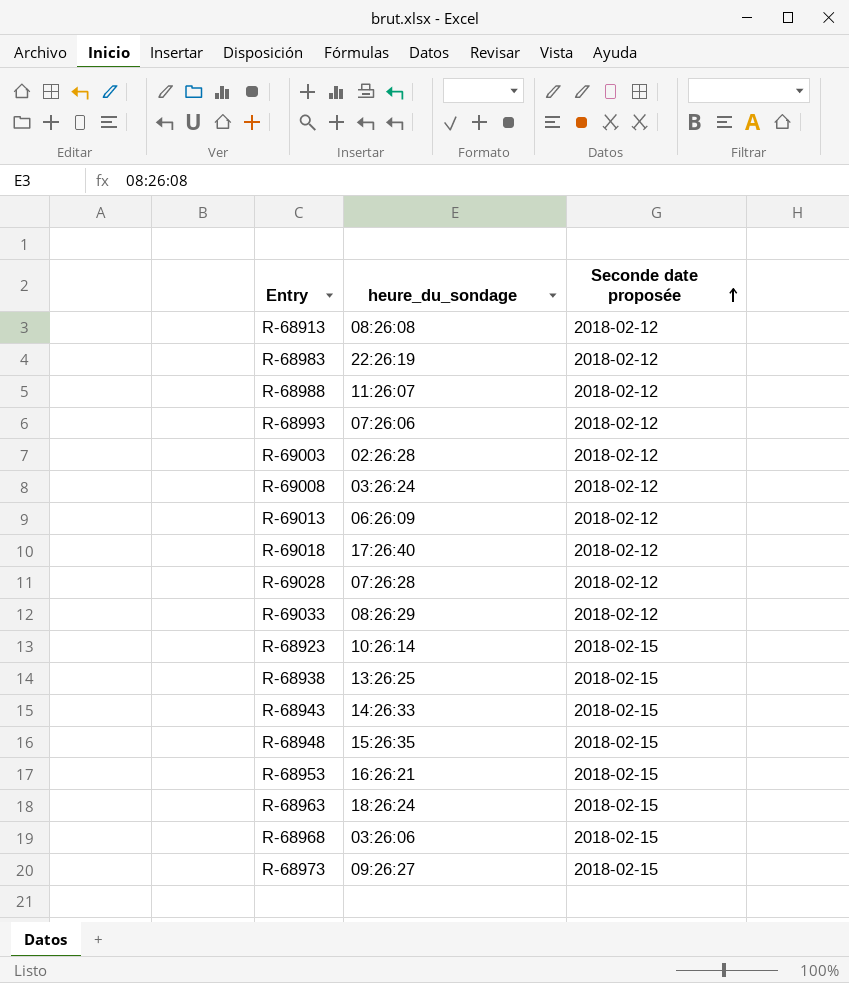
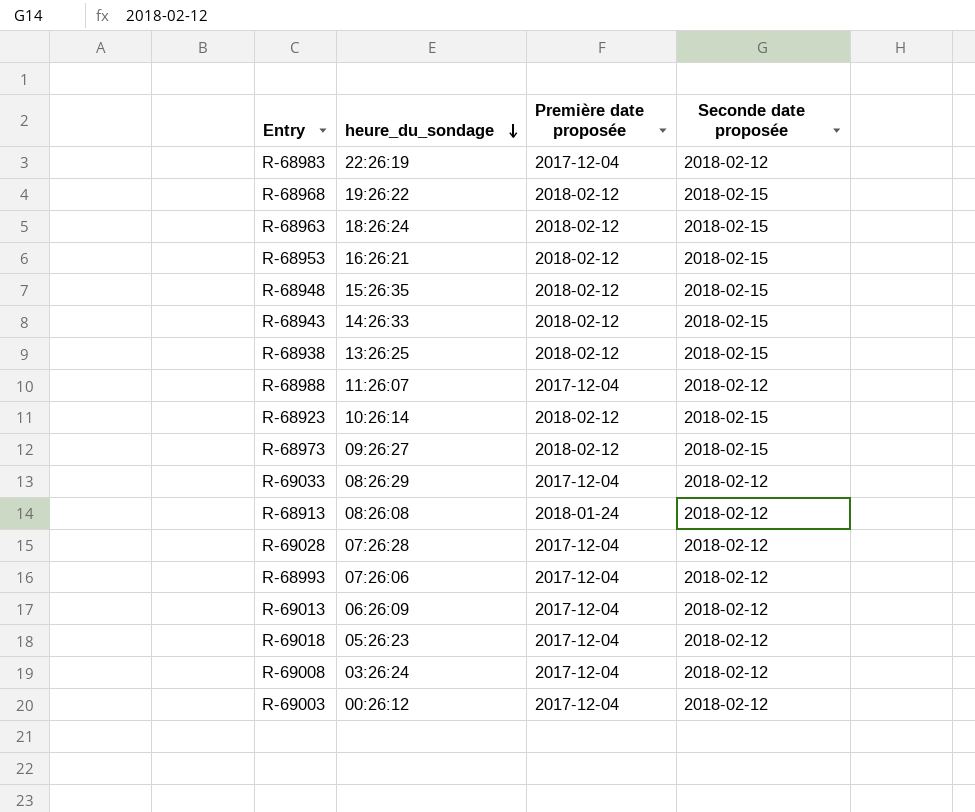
row order: Seconde date proposée ascending -> heure_du_sondage descending
column Première date proposée | position: none -> 3
R-68968 | heure_du_sondage: 03:26:06 -> 19:26:22
R-69018 | heure_du_sondage: 17:26:40 -> 05:26:23
R-69003 | heure_du_sondage: 02:26:28 -> 00:26:12

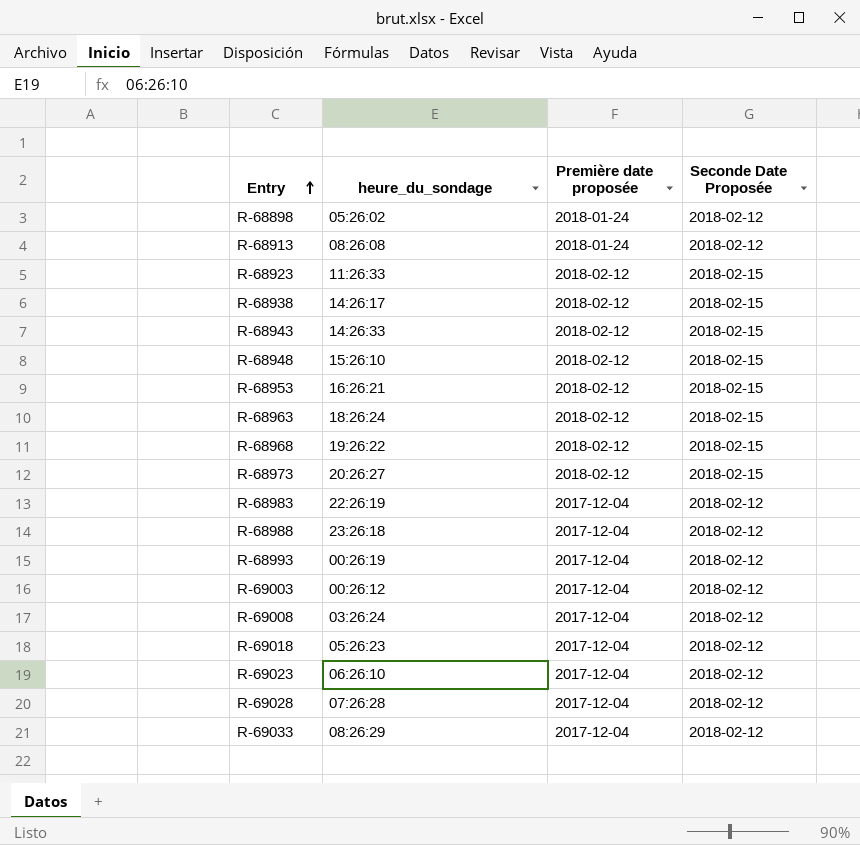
row order: heure_du_sondage descending -> Entry ascending
column name: Seconde date proposée -> Seconde Date Proposée
row R-69013: 06:26:09 | 2017-12-04 | 2018-02-12 -> none
row R-68898: none -> 05:26:02 | 2018-01-24 | 2018-02-12
R-68923 | heure_du_sondage: 10:26:14 -> 11:26:33
R-68938 | heure_du_sondage: 13:26:25 -> 14:26:17
R-68948 | heure_du_sondage: 15:26:35 -> 15:26:10
R-68973 | heure_du_sondage: 09:26:27 -> 20:26:27
R-68988 | heure_du_sondage: 11:26:07 -> 23:26:18
R-68993 | heure_du_sondage: 07:26:06 -> 00:26:19
row R-69023: none -> 06:26:10 | 2017-12-04 | 2018-02-12

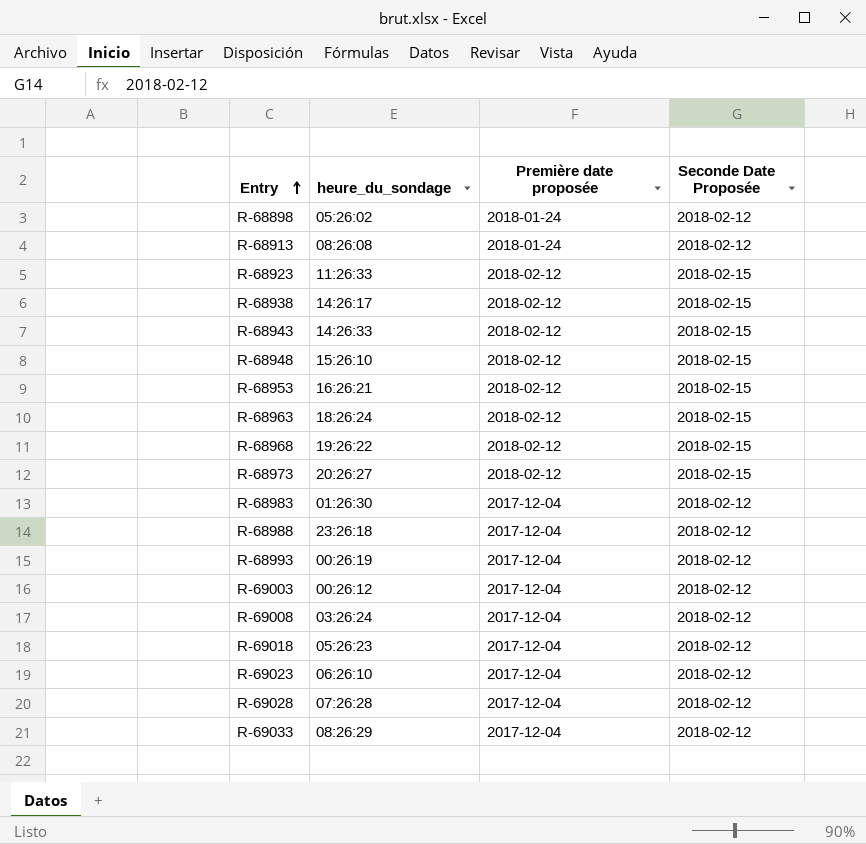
R-68983 | heure_du_sondage: 22:26:19 -> 01:26:30

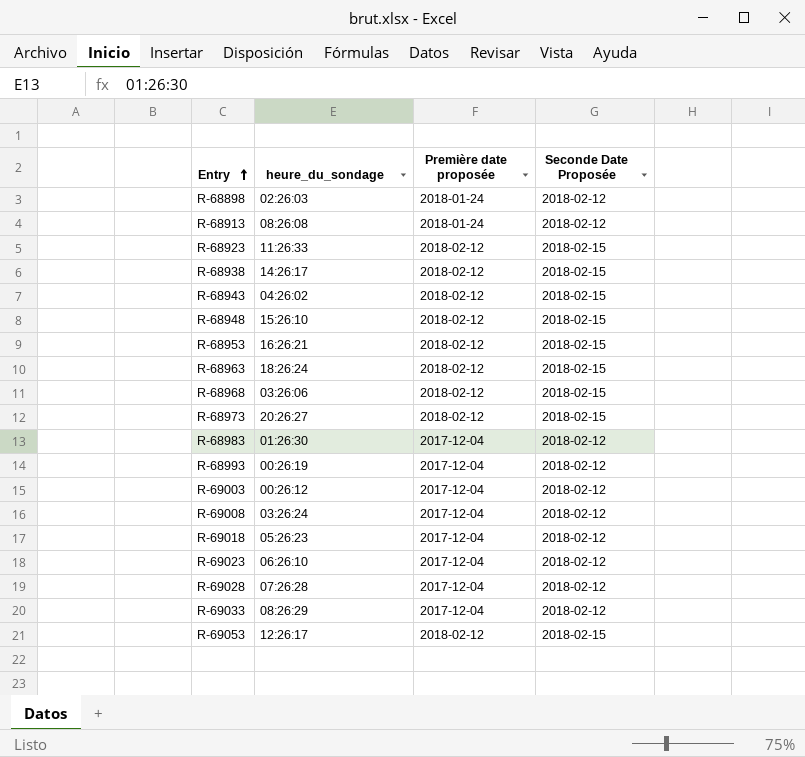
row R-68988: 23:26:18 | 2017-12-04 | 2018-02-12 -> none
R-68898 | heure_du_sondage: 05:26:02 -> 02:26:03
R-68943 | heure_du_sondage: 14:26:33 -> 04:26:02
R-68968 | heure_du_sondage: 19:26:22 -> 03:26:06
row R-69053: none -> 12:26:17 | 2018-02-12 | 2018-02-15

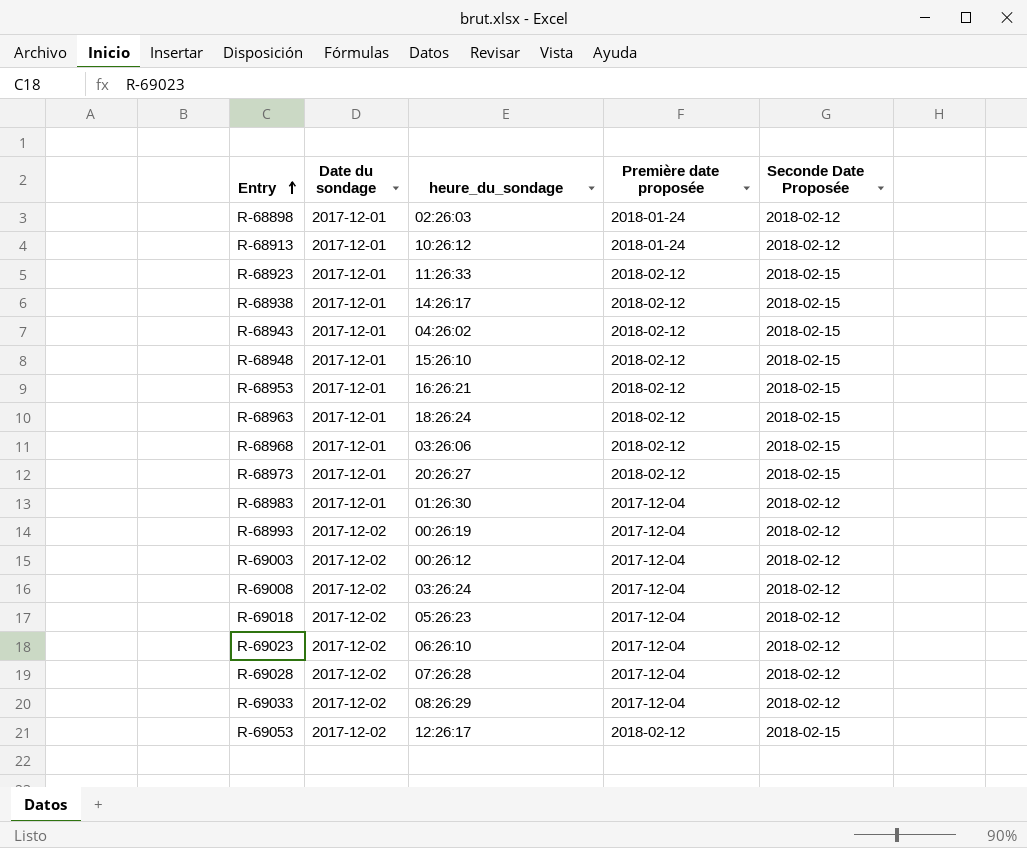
column Date du sondage | position: none -> 2
R-68913 | heure_du_sondage: 08:26:08 -> 10:26:12

